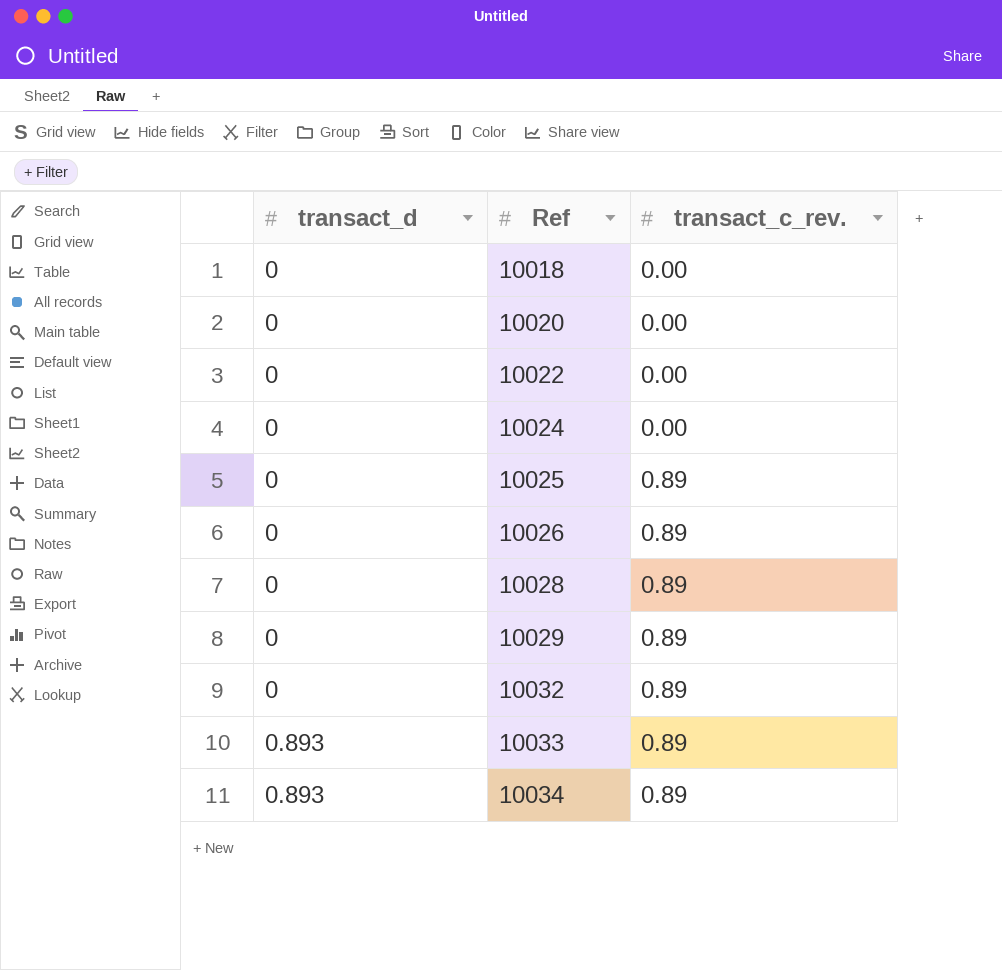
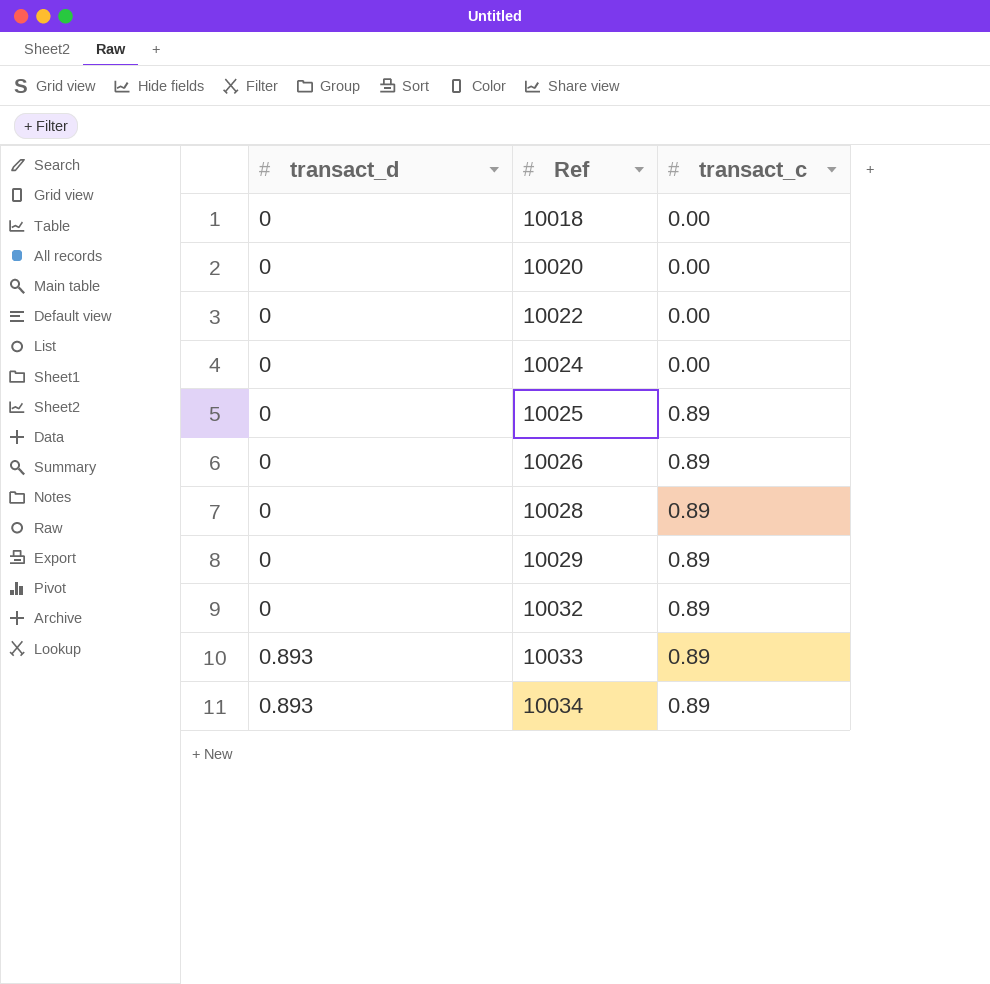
column name: transact_c_rev. -> transact_c

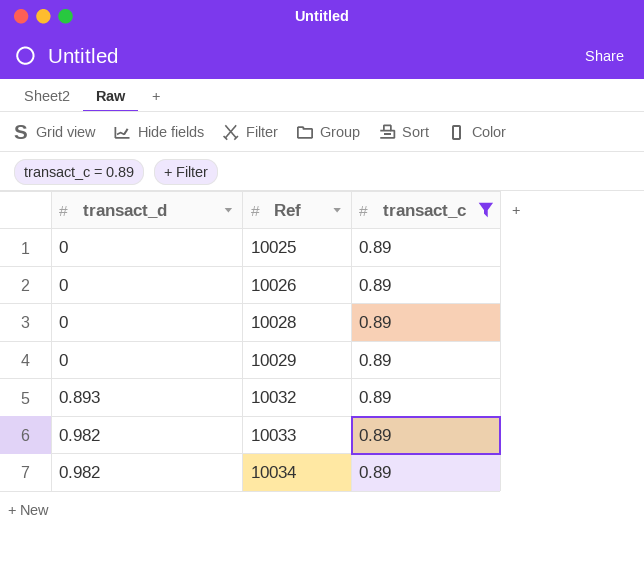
filter: none -> transact_c = 0.89
10032 | transact_d: 0 -> 0.893
10033 | transact_d: 0.893 -> 0.982
10034 | transact_d: 0.893 -> 0.982

